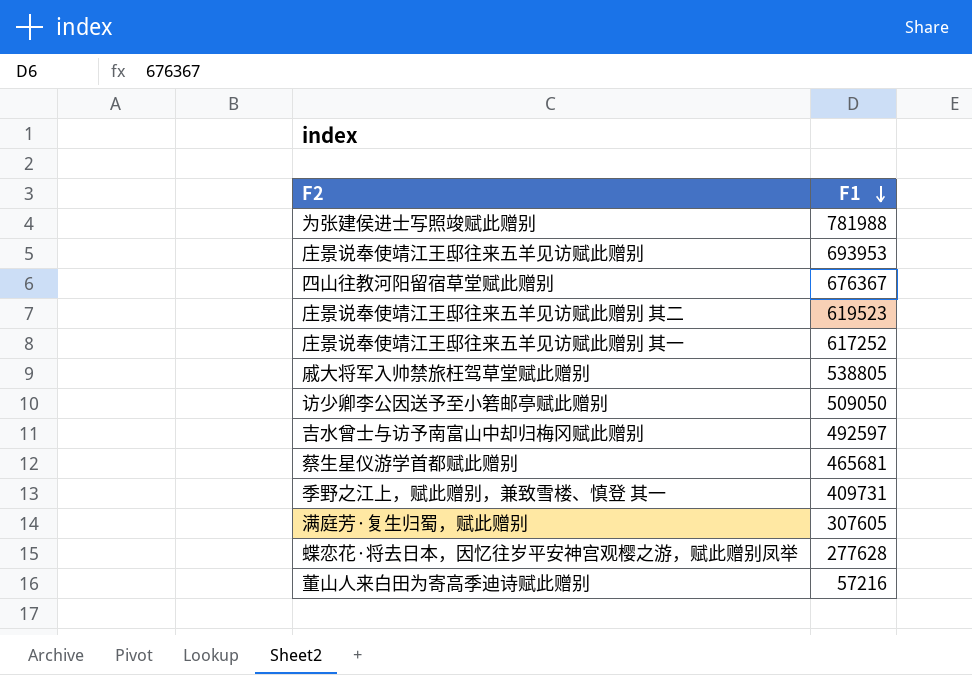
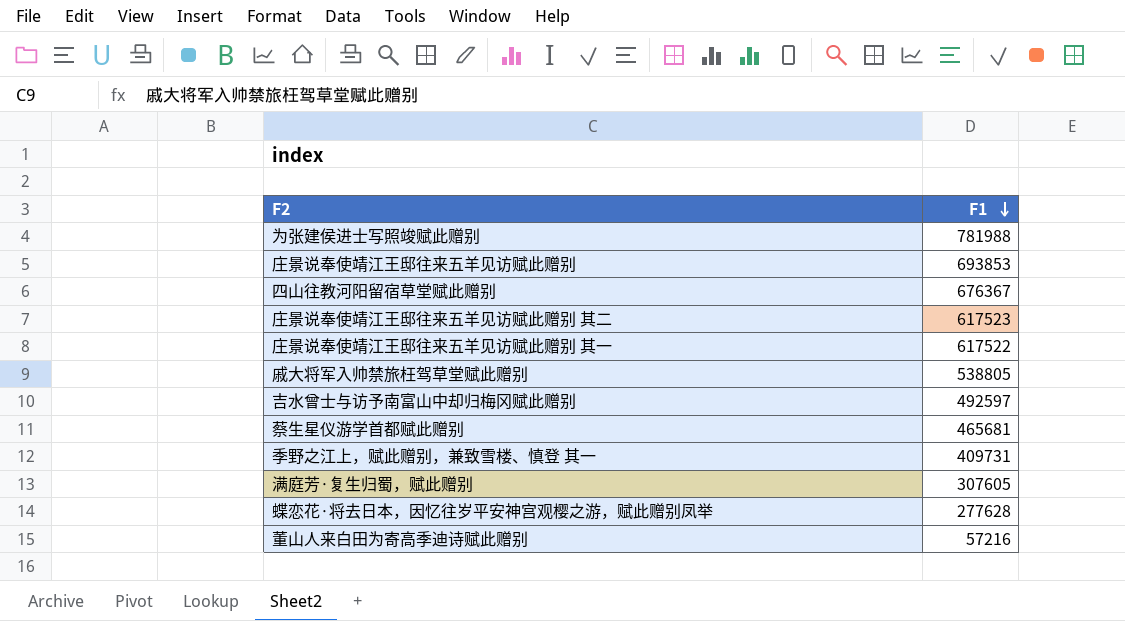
row 访少卿李公因送予至小箬邮亭赋此赠别: 509050 -> none
庄景说奉使靖江王邸往来五羊见访赋此赠别 | F1: 693953 -> 693853
庄景说奉使靖江王邸往来五羊见访赋此赠别 其二 | F1: 619523 -> 617523
庄景说奉使靖江王邸往来五羊见访赋此赠别 其一 | F1: 617252 -> 617522

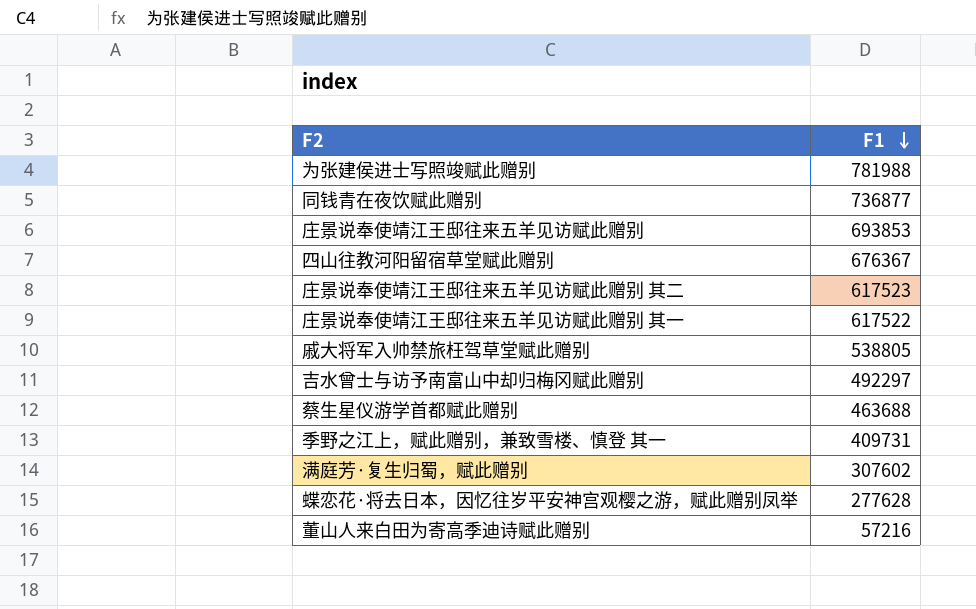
row 同钱青在夜饮赋此赠别: none -> 736877
吉水曾士与访予南富山中却归梅冈赋此赠别 | F1: 492597 -> 492297
蔡生星仪游学首都赋此赠别 | F1: 465681 -> 463688
满庭芳·复生归蜀，赋此赠别 | F1: 307605 -> 307602

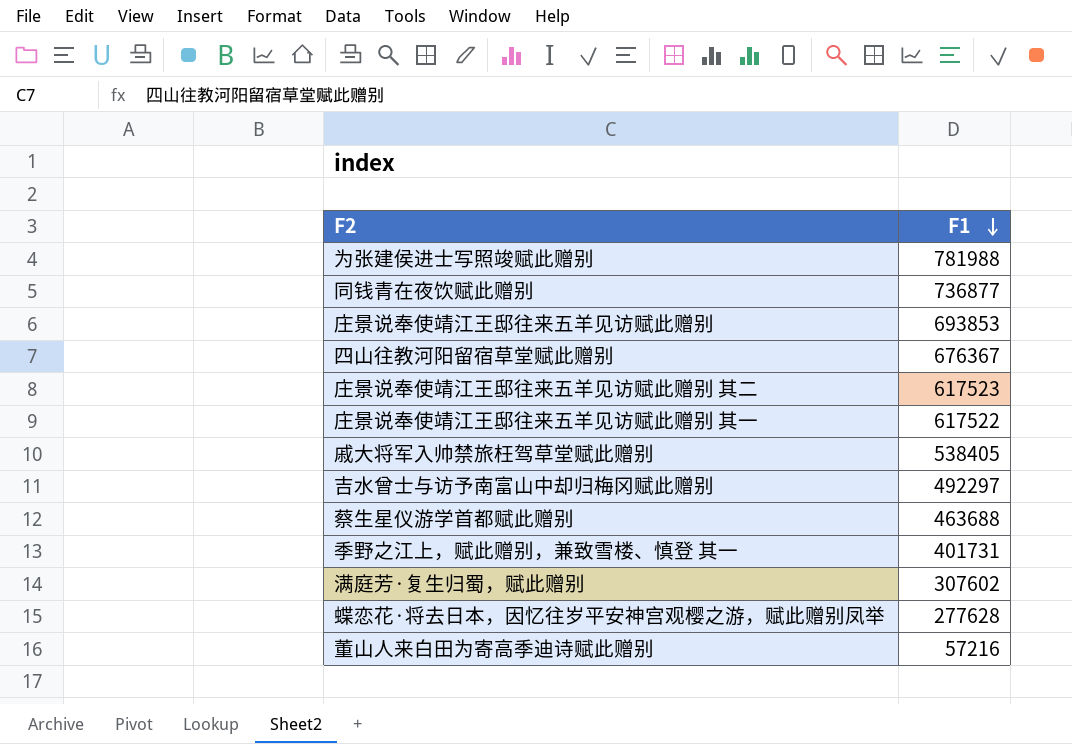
戚大将军入帅禁旅枉驾草堂赋此赠别 | F1: 538805 -> 538405
季野之江上，赋此赠别，兼致雪楼、慎登 其一 | F1: 409731 -> 401731

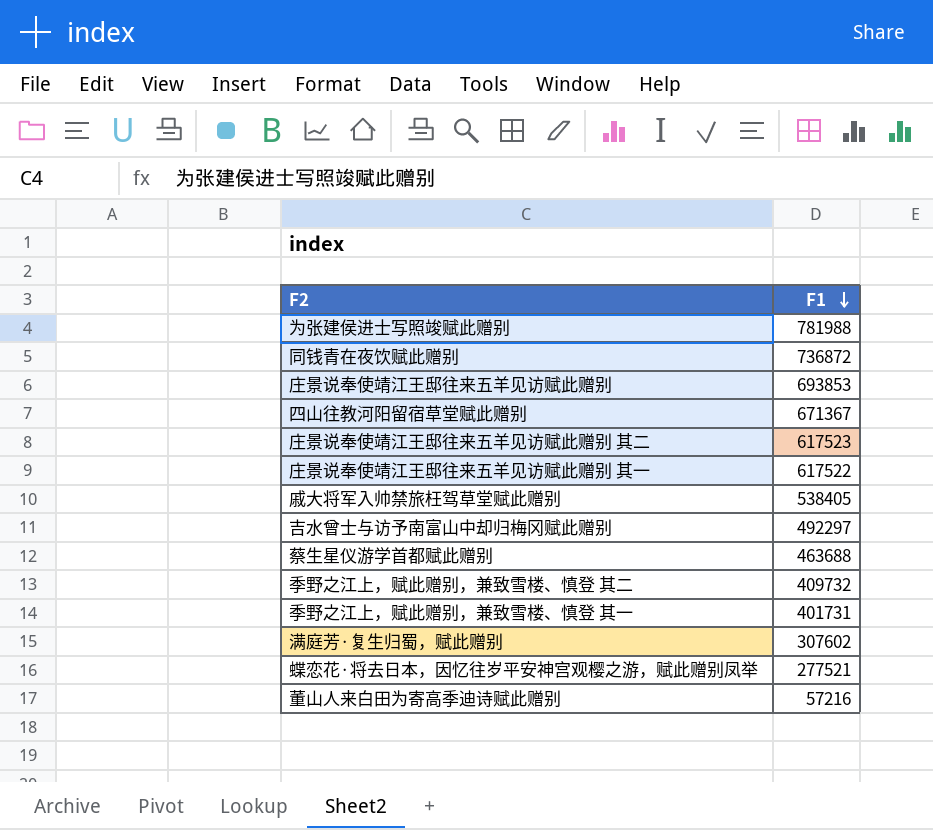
同钱青在夜饮赋此赠别 | F1: 736877 -> 736872
四山往教河阳留宿草堂赋此赠别 | F1: 676367 -> 671367
row 季野之江上，赋此赠别，兼致雪楼、慎登 其二: none -> 409732
蝶恋花·将去日本，因忆往岁平安神宫观樱之游，赋此赠别凤举 | F1: 277628 -> 277521

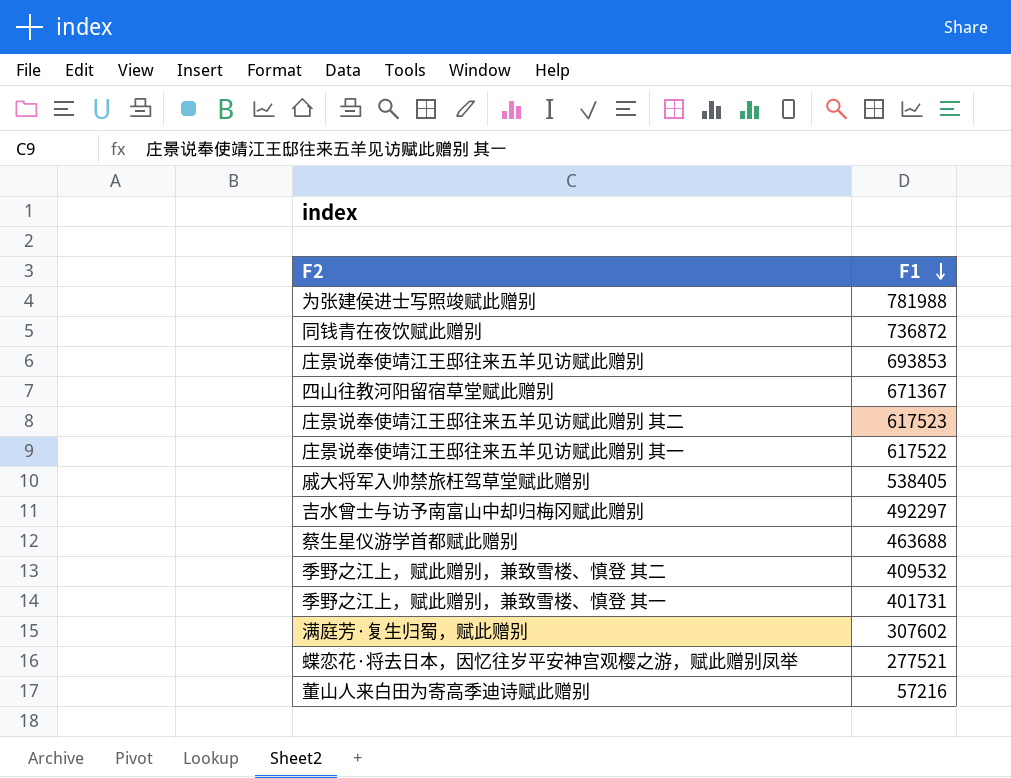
季野之江上，赋此赠别，兼致雪楼、慎登 其二 | F1: 409732 -> 409532

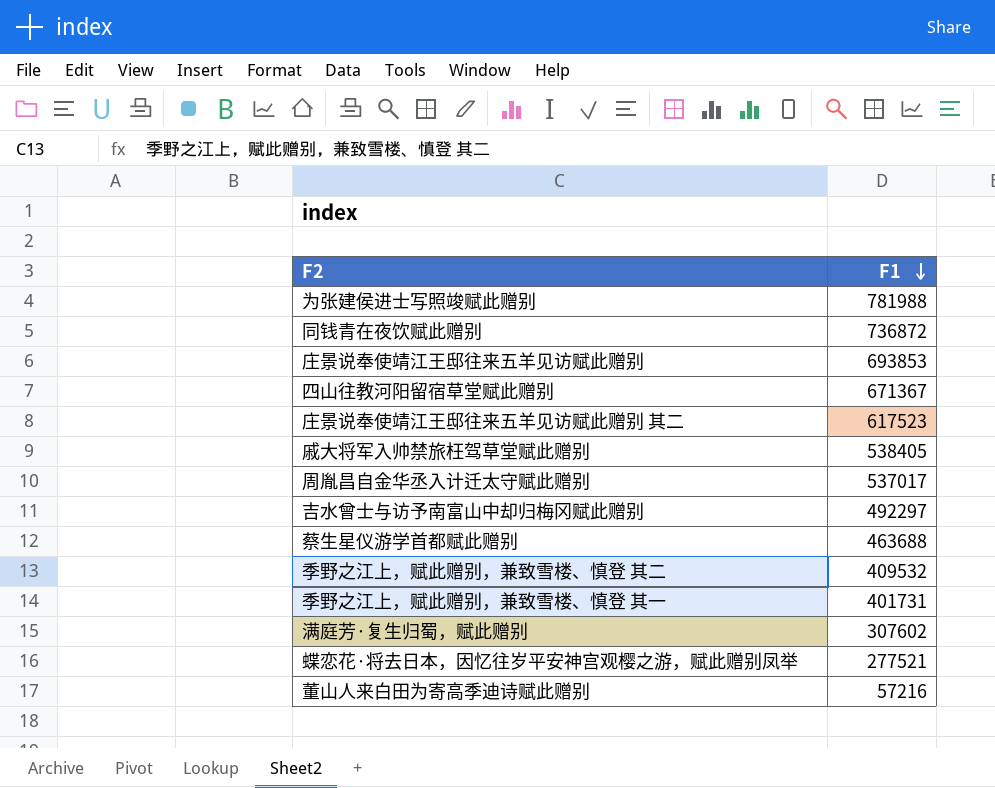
row 庄景说奉使靖江王邸往来五羊见访赋此赠别 其一: 617522 -> none
row 周胤昌自金华丞入计迁太守赋此赠别: none -> 537017

